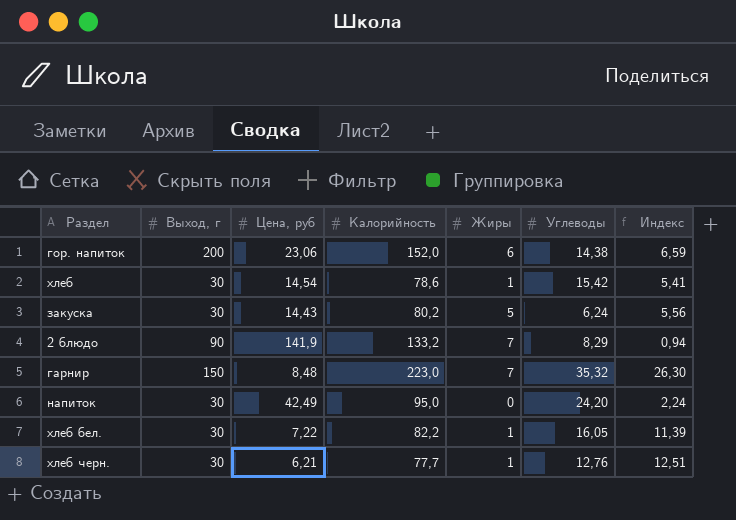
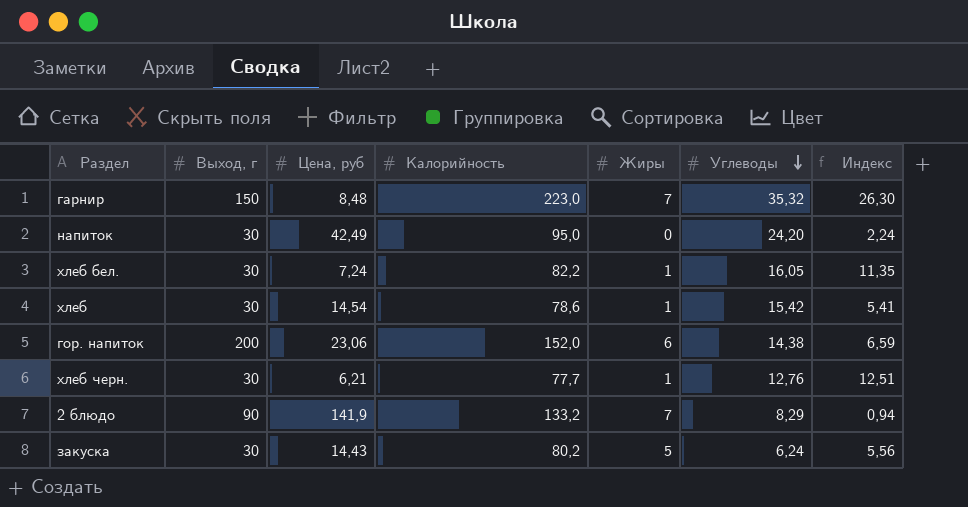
row order: none -> Углеводы descending
хлеб бел. | Цена, руб: 7,22 -> 7,24
хлеб бел. | Индекс: 11,39 -> 11,35

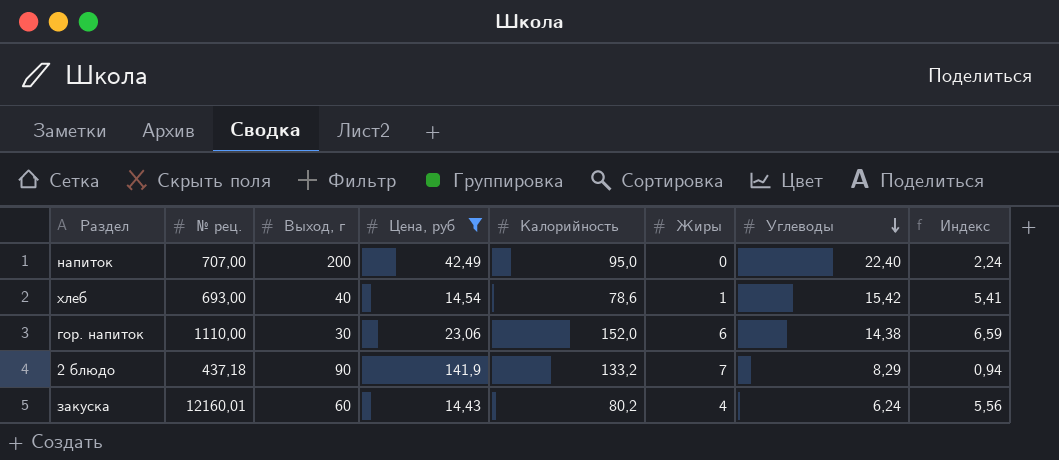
filter: none -> Цена, руб >= 14,43
column № рец. | position: none -> 2
напиток | Выход, г: 30 -> 200
напиток | Углеводы: 24,20 -> 22,40
хлеб | Выход, г: 30 -> 40
гор. напиток | Выход, г: 200 -> 30
закуска | Выход, г: 30 -> 60
закуска | Жиры: 5 -> 4

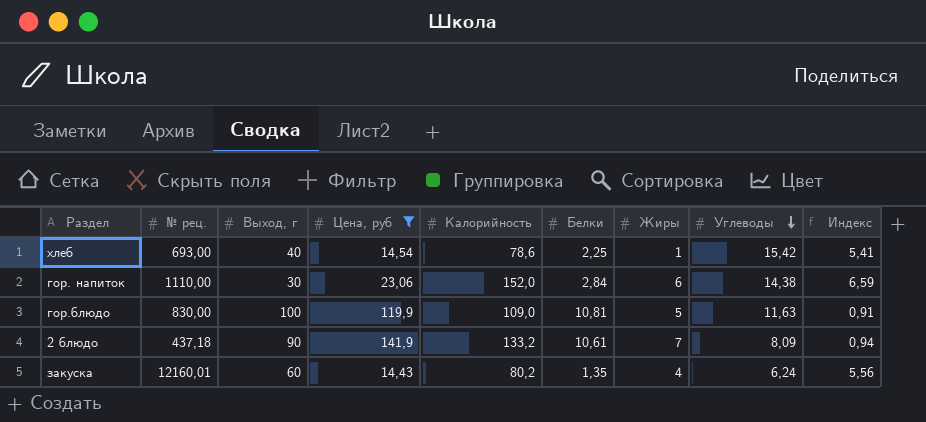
column Белки | position: none -> 6
row напиток: 707,00 | 200 | 42,49 | 95,0 | 0 | 22,40 | 2,24 -> none
row гор.блюдо: none -> 830,00 | 100 | 119,9 | 109,0 | 10,81 | 5 | 11,63 | 0,91
2 блюдо | Углеводы: 8,29 -> 8,09

